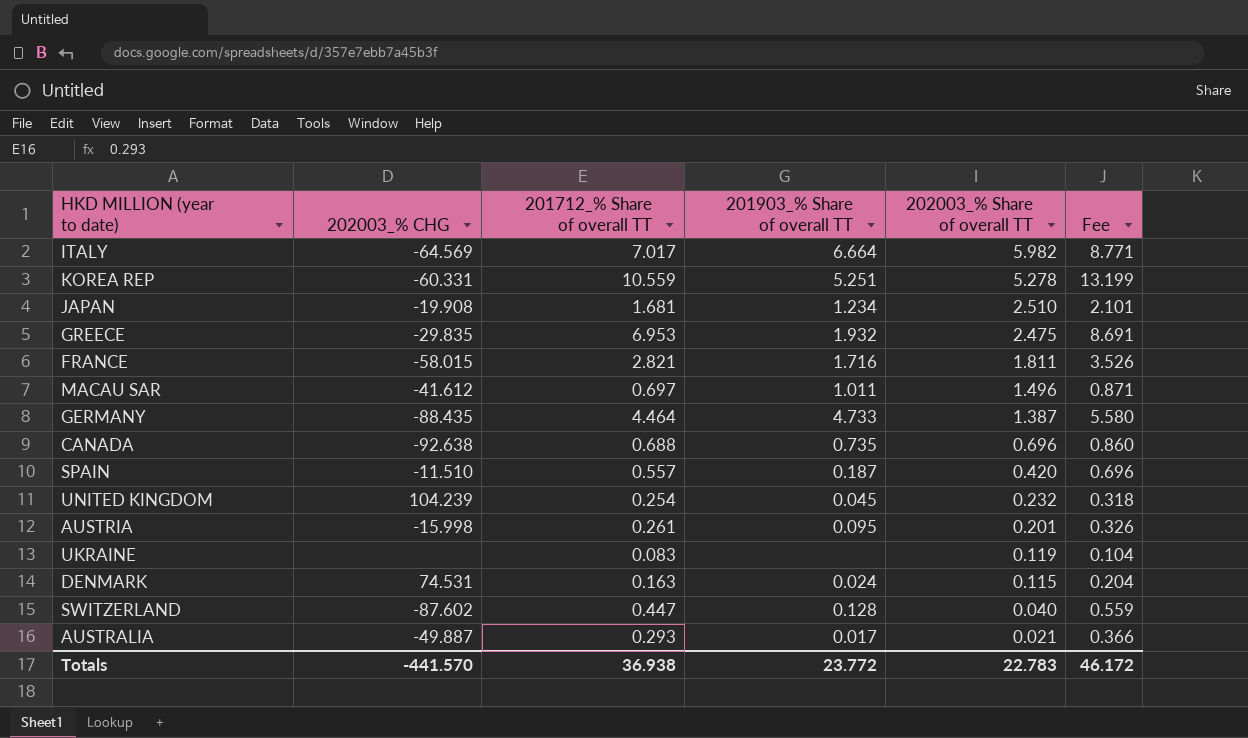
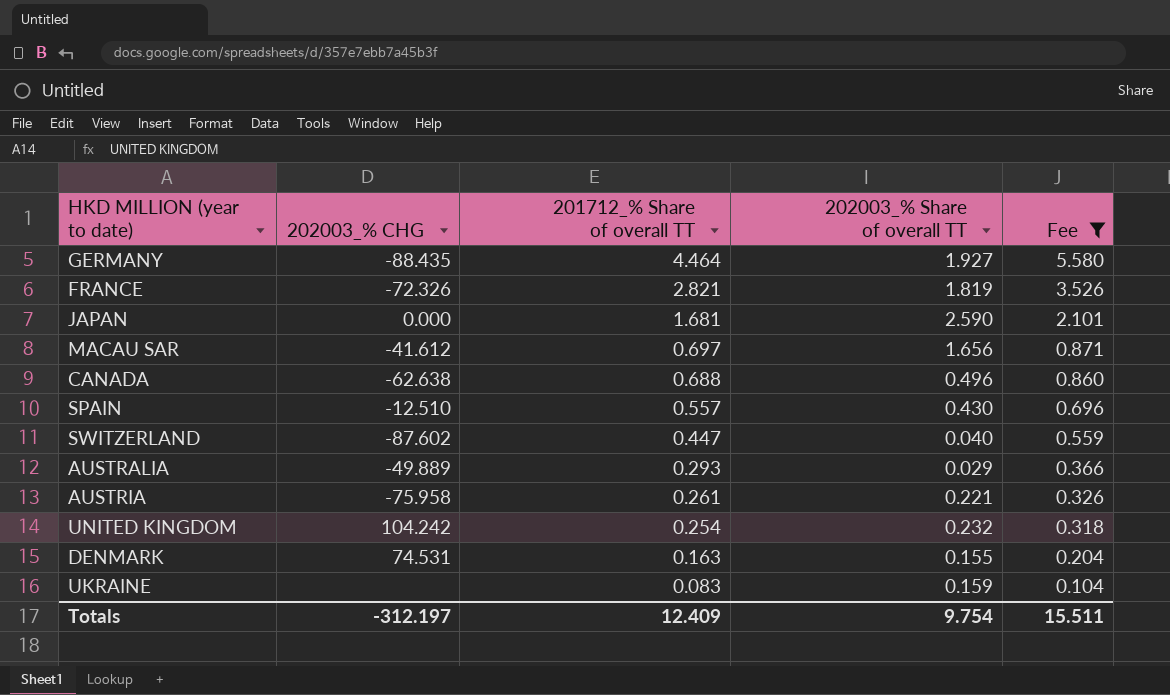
filter: none -> Fee <= 5.580
row order: 202003_% Share of overall TT descending -> 201712_% Share of overall TT descending
column 201903_% Share of overall TT | position: 4 -> none
GERMANY | 202003_% Share of overall TT: 1.387 -> 1.927
FRANCE | 202003_% CHG: -58.015 -> -72.326
FRANCE | 202003_% Share of overall TT: 1.811 -> 1.819
JAPAN | 202003_% CHG: -19.908 -> 0.000
JAPAN | 202003_% Share of overall TT: 2.510 -> 2.590
MACAU SAR | 202003_% Share of overall TT: 1.496 -> 1.656
CANADA | 202003_% CHG: -92.638 -> -62.638
CANADA | 202003_% Share of overall TT: 0.696 -> 0.496
SPAIN | 202003_% CHG: -11.510 -> -12.510
SPAIN | 202003_% Share of overall TT: 0.420 -> 0.430
AUSTRALIA | 202003_% CHG: -49.887 -> -49.889
AUSTRALIA | 202003_% Share of overall TT: 0.021 -> 0.029
AUSTRIA | 202003_% CHG: -15.998 -> -75.958
AUSTRIA | 202003_% Share of overall TT: 0.201 -> 0.221
UNITED KINGDOM | 202003_% CHG: 104.239 -> 104.242
DENMARK | 202003_% Share of overall TT: 0.115 -> 0.155
UKRAINE | 202003_% Share of overall TT: 0.119 -> 0.159
Totals | 202003_% CHG: -441.570 -> -312.197
Totals | 201712_% Share of overall TT: 36.938 -> 12.409
Totals | 202003_% Share of overall TT: 22.783 -> 9.754
Totals | Fee: 46.172 -> 15.511

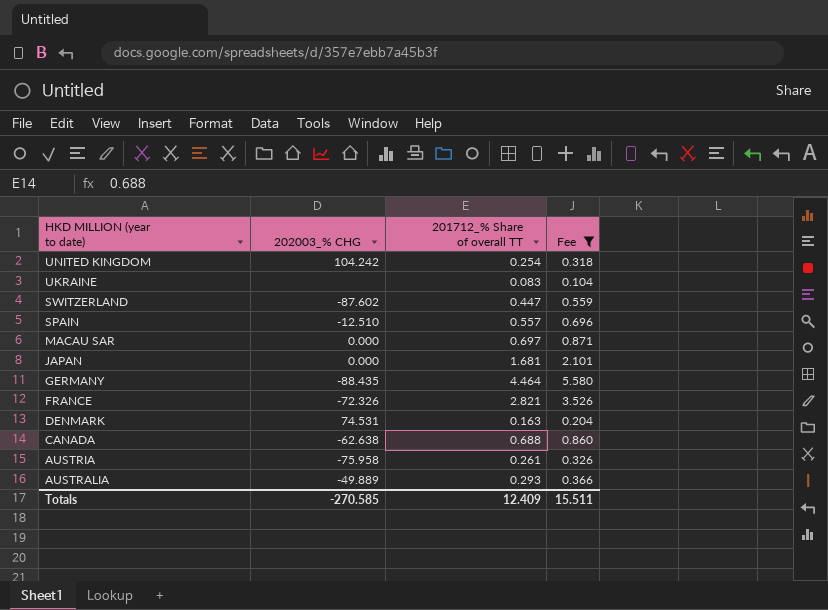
row order: 201712_% Share of overall TT descending -> HKD MILLION (year to date) descending
column 202003_% Share of overall TT | position: 4 -> none
MACAU SAR | 202003_% CHG: -41.612 -> 0.000
Totals | 202003_% CHG: -312.197 -> -270.585

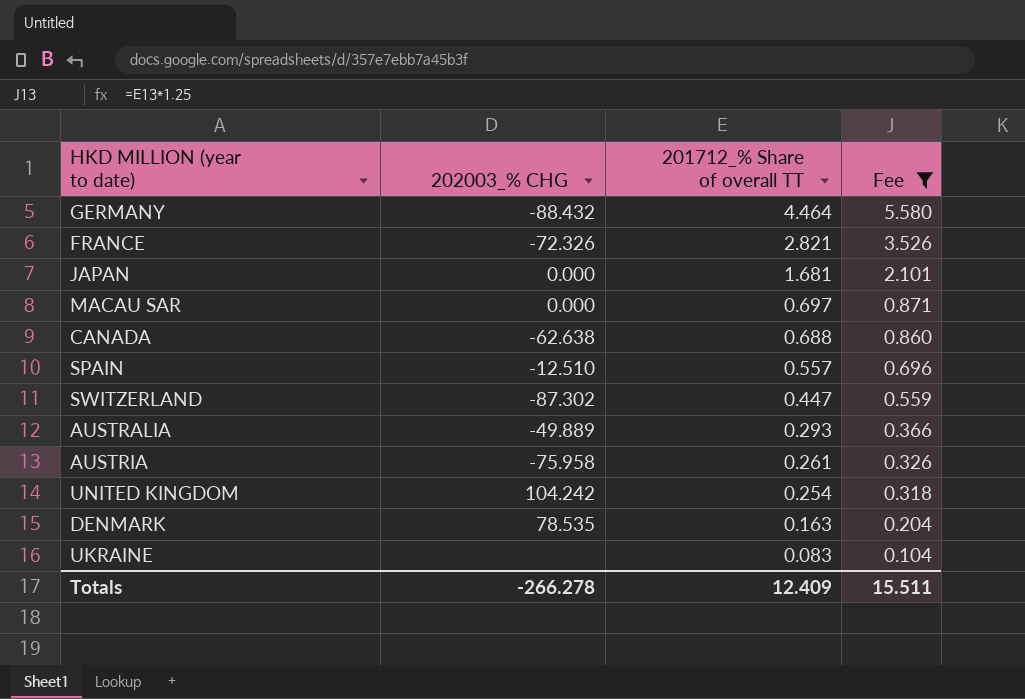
row order: HKD MILLION (year to date) descending -> 201712_% Share of overall TT descending
GERMANY | 202003_% CHG: -88.435 -> -88.432
SWITZERLAND | 202003_% CHG: -87.602 -> -87.302
DENMARK | 202003_% CHG: 74.531 -> 78.535
Totals | 202003_% CHG: -270.585 -> -266.278

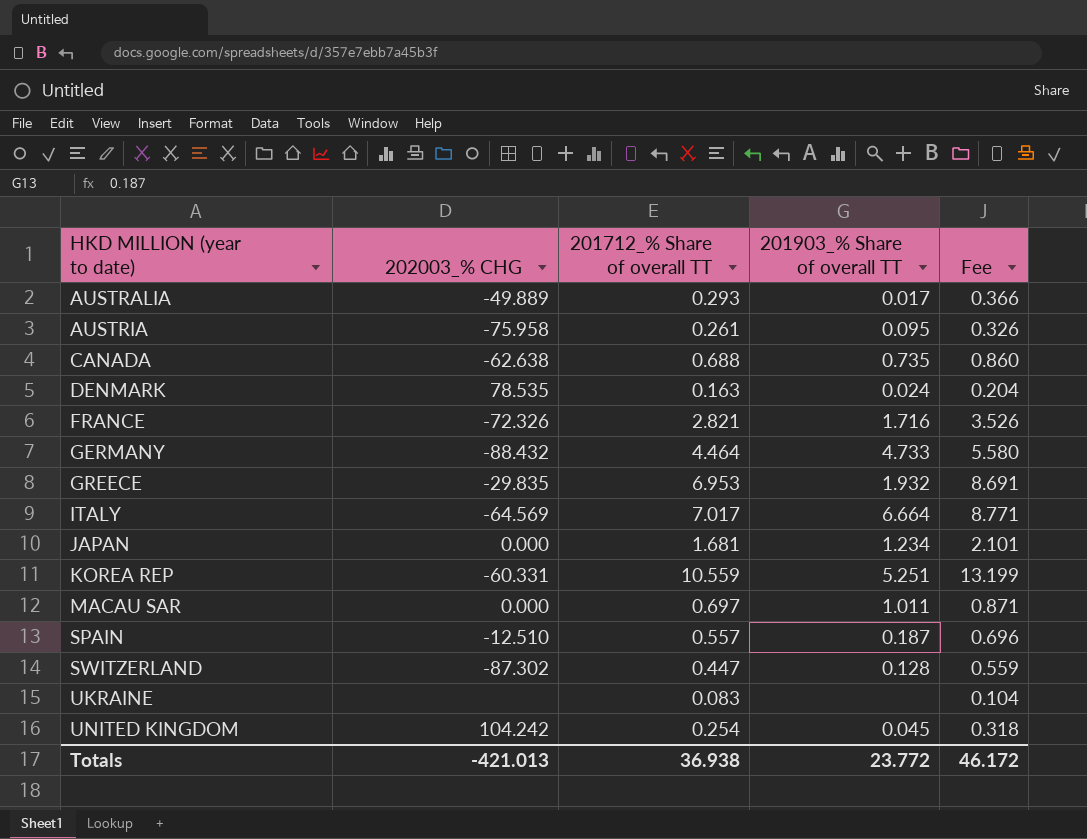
filter: Fee <= 5.580 -> none
row order: 201712_% Share of overall TT descending -> HKD MILLION (year to date) ascending
column 201903_% Share of overall TT | position: none -> 4
Totals | 202003_% CHG: -266.278 -> -421.013
Totals | 201712_% Share of overall TT: 12.409 -> 36.938
Totals | Fee: 15.511 -> 46.172

